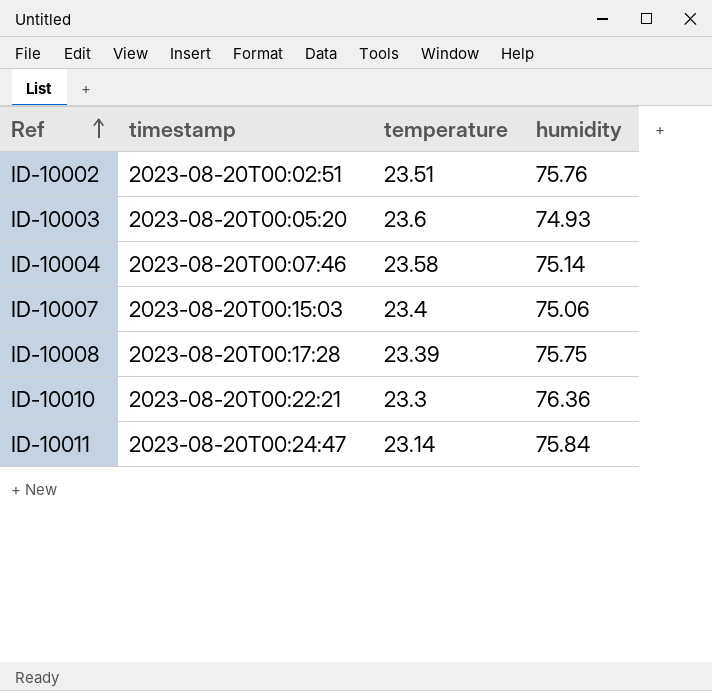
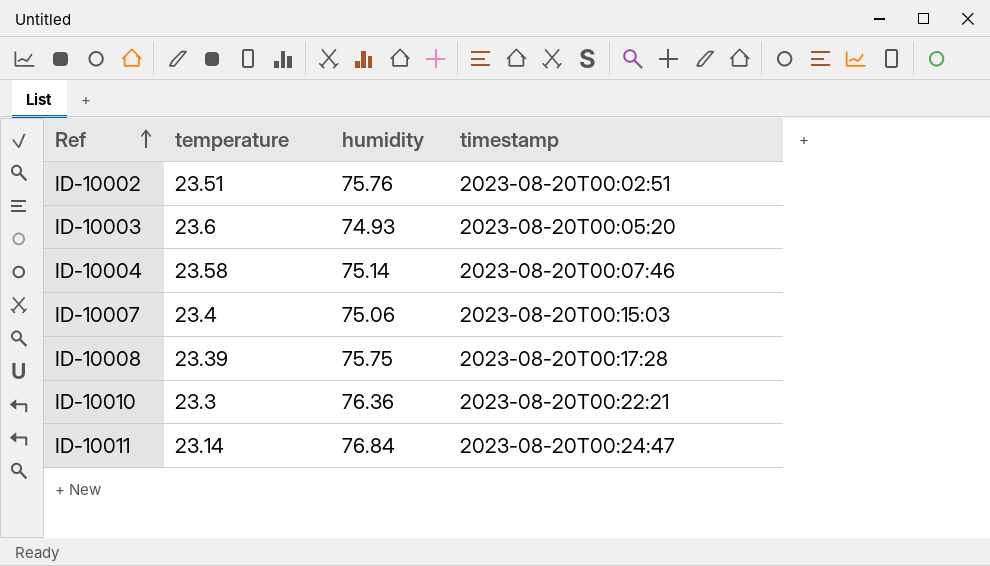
column timestamp | position: 2 -> 4
ID-10011 | humidity: 75.84 -> 76.84

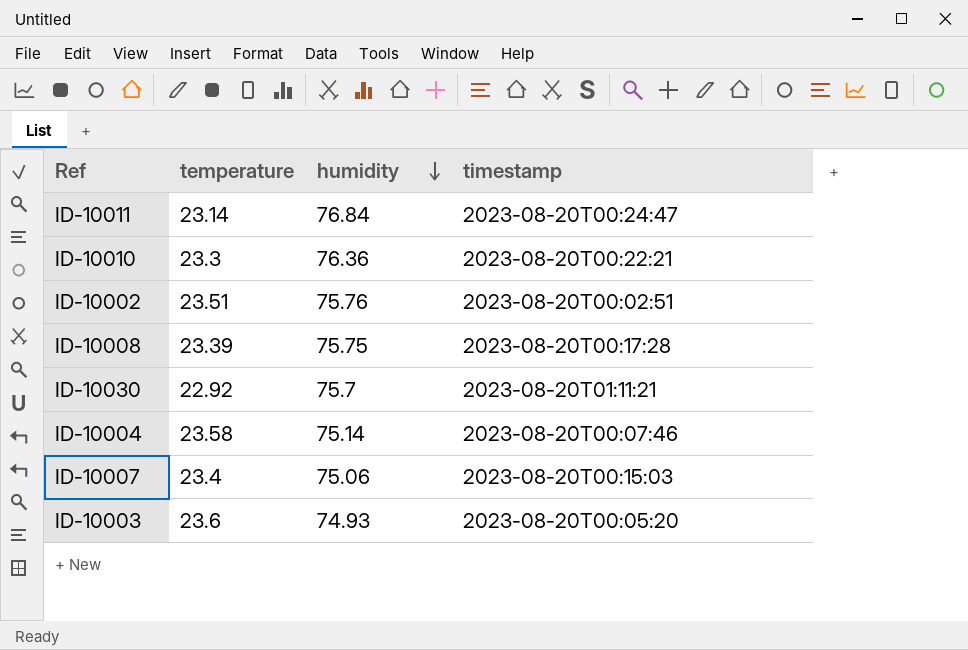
row order: Ref ascending -> humidity descending
row ID-10030: none -> 22.92 | 75.7 | 2023-08-20T01:11:21

